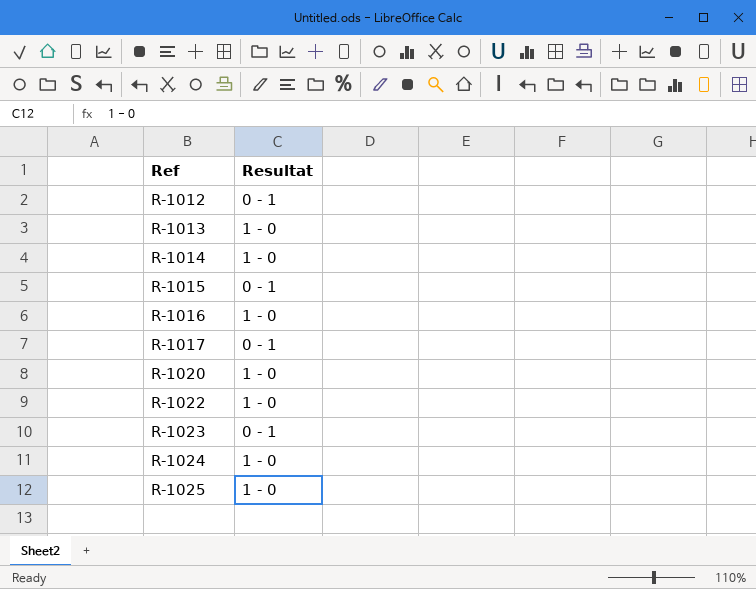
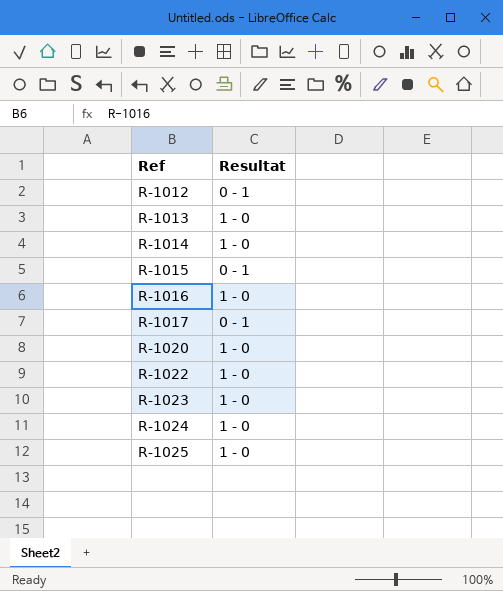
R-1023 | Resultat: 0 - 1 -> 1 - 0

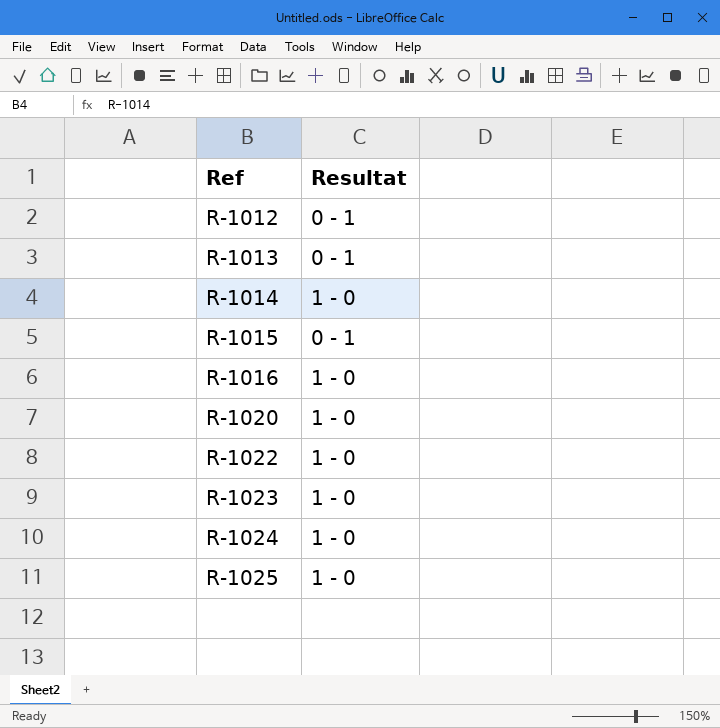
row R-1017: 0 - 1 -> none
R-1013 | Resultat: 1 - 0 -> 0 - 1

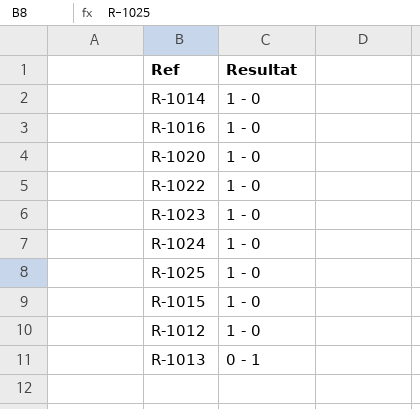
row order: Ref ascending -> Resultat descending
R-1015 | Resultat: 0 - 1 -> 1 - 0
R-1012 | Resultat: 0 - 1 -> 1 - 0

